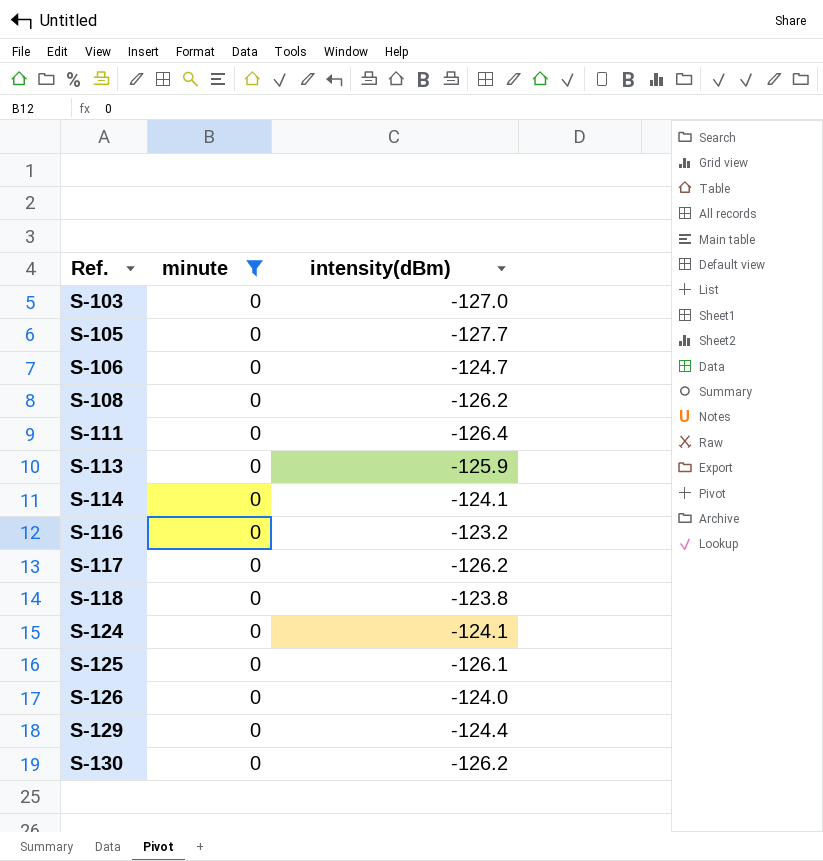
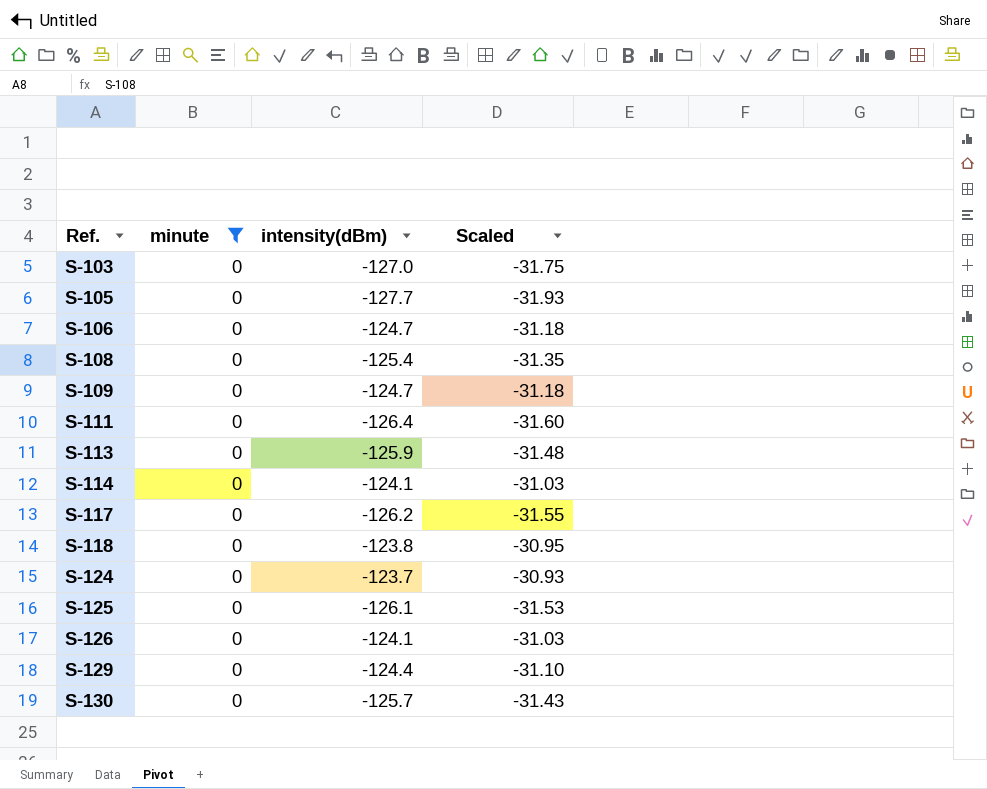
column Scaled | formula: none -> [intensity(dBm)] * 0.25
row S-116: 0 | -123.2 -> none
S-108 | intensity(dBm): -126.2 -> -125.4
row S-109: none -> 0 | -124.7 | -31.18
S-124 | intensity(dBm): -124.1 -> -123.7
S-126 | intensity(dBm): -124.0 -> -124.1
S-130 | intensity(dBm): -126.2 -> -125.7

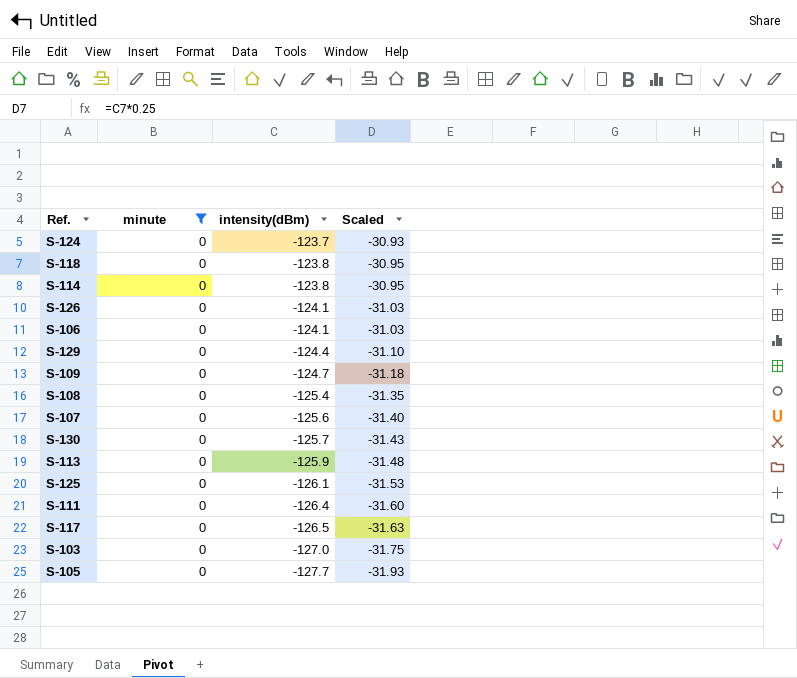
row order: Ref. ascending -> intensity(dBm) descending
S-114 | intensity(dBm): -124.1 -> -123.8
S-114 | Scaled: -31.03 -> -30.95
S-106 | intensity(dBm): -124.7 -> -124.1
S-106 | Scaled: -31.18 -> -31.03
row S-107: none -> 0 | -125.6 | -31.40
S-117 | intensity(dBm): -126.2 -> -126.5
S-117 | Scaled: -31.55 -> -31.63

